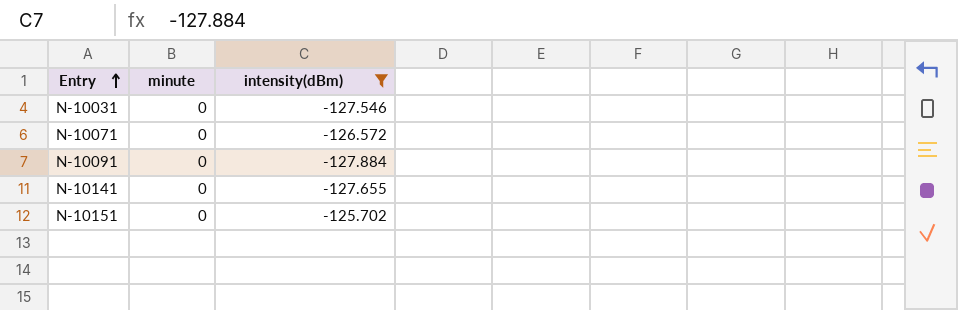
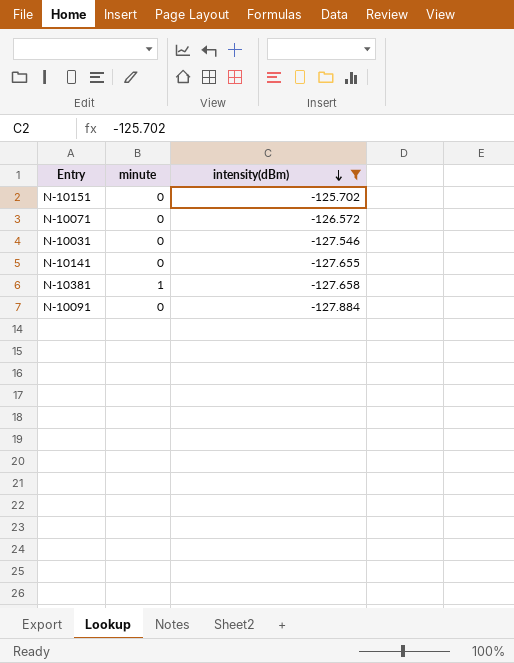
row order: Entry ascending -> intensity(dBm) descending
row N-10381: none -> 1 | -127.658

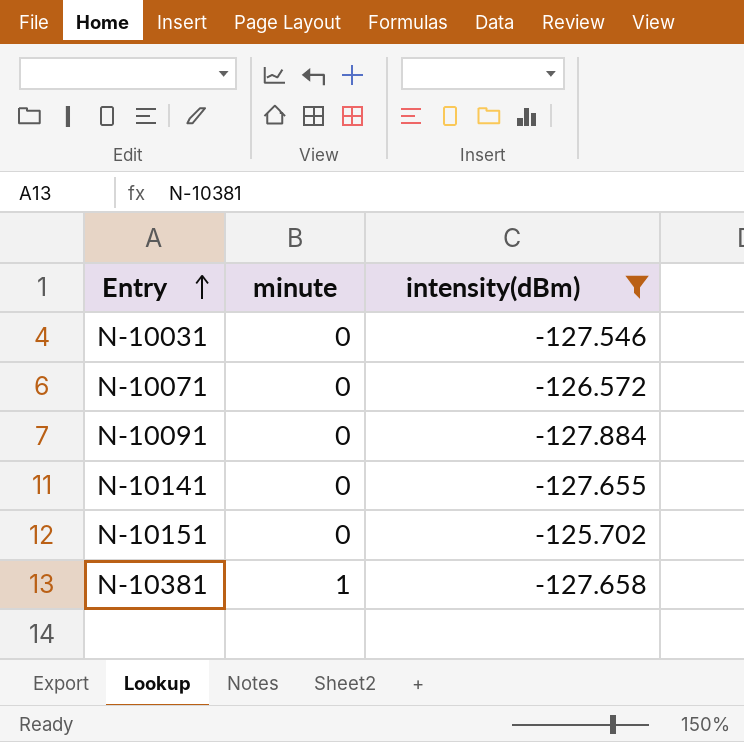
row order: intensity(dBm) descending -> Entry ascending

